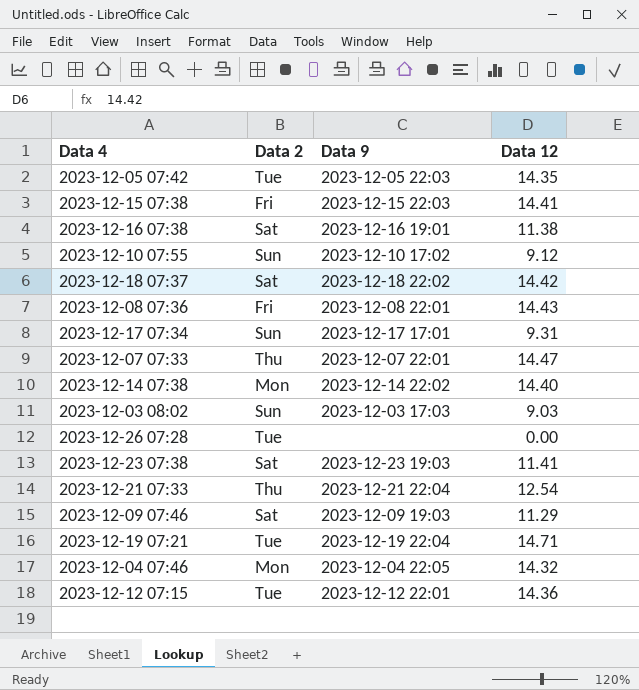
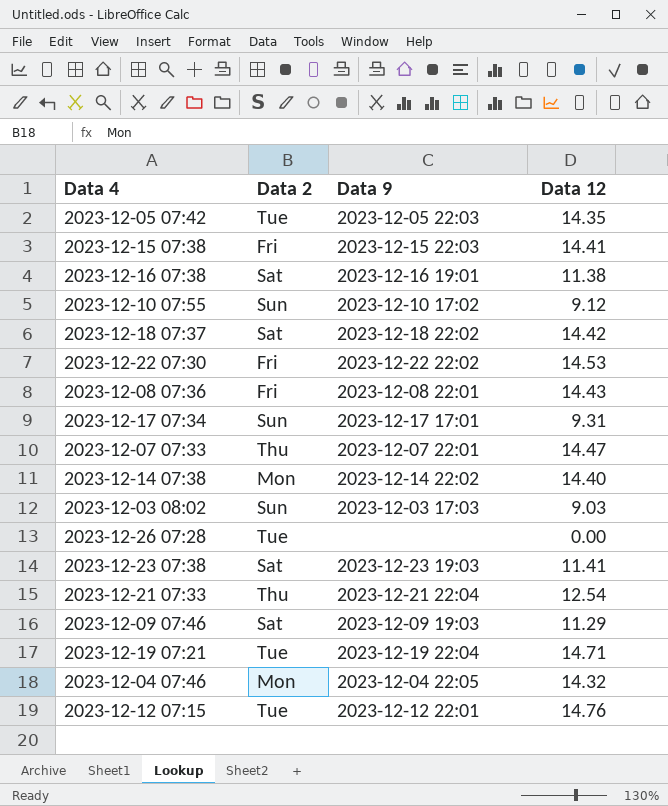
row 2023-12-22 07:30: none -> Fri | 2023-12-22 22:02 | 14.53
2023-12-12 07:15 | Data 12: 14.36 -> 14.76

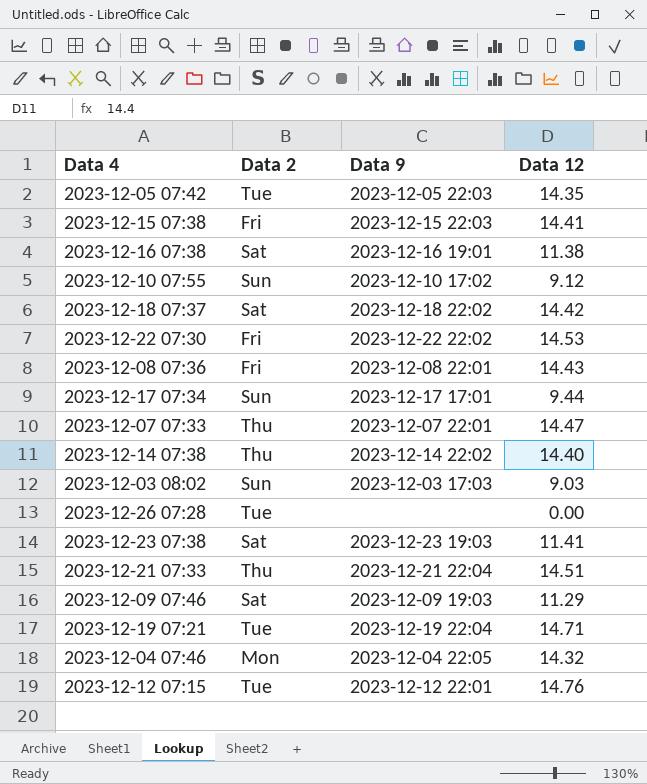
2023-12-17 07:34 | Data 12: 9.31 -> 9.44
2023-12-14 07:38 | Data 2: Mon -> Thu
2023-12-21 07:33 | Data 12: 12.54 -> 14.51

